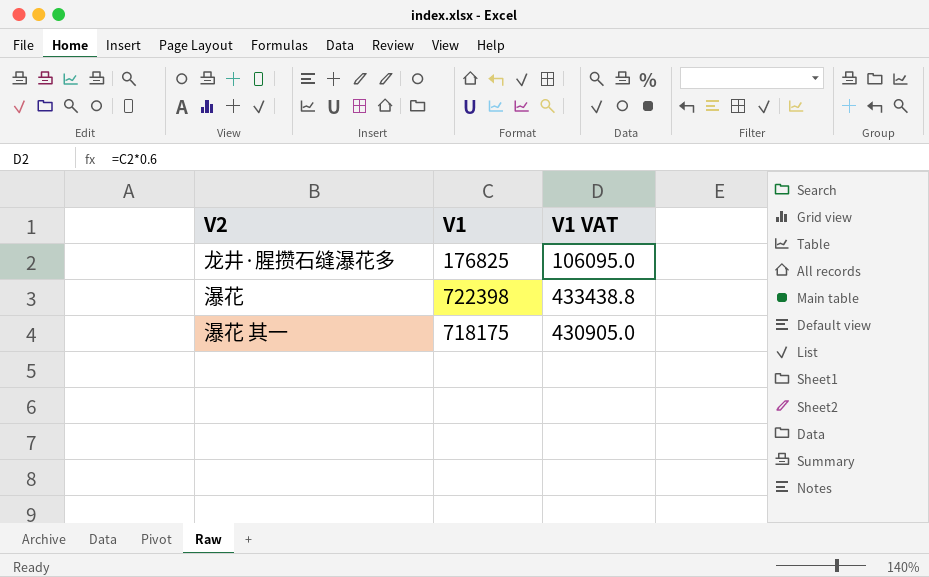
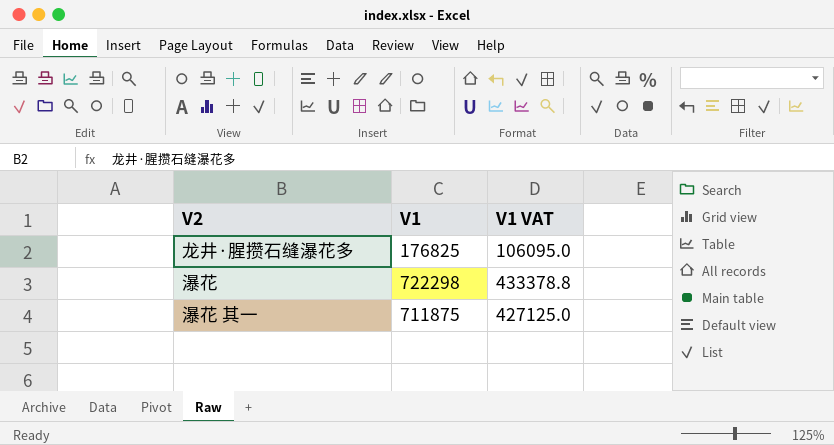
瀑花 | V1: 722398 -> 722298
瀑花 | V1 VAT: 433438.8 -> 433378.8
瀑花 其一 | V1: 718175 -> 711875
瀑花 其一 | V1 VAT: 430905.0 -> 427125.0

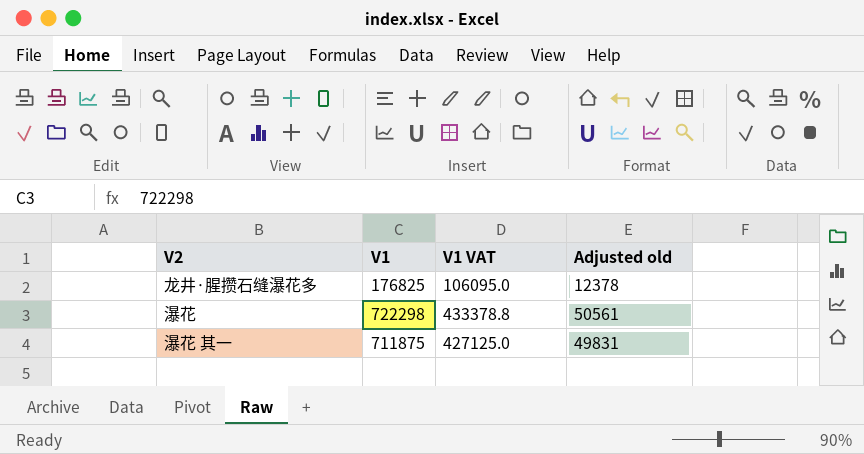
column Adjusted old | formula: none -> [V1] * 0.07

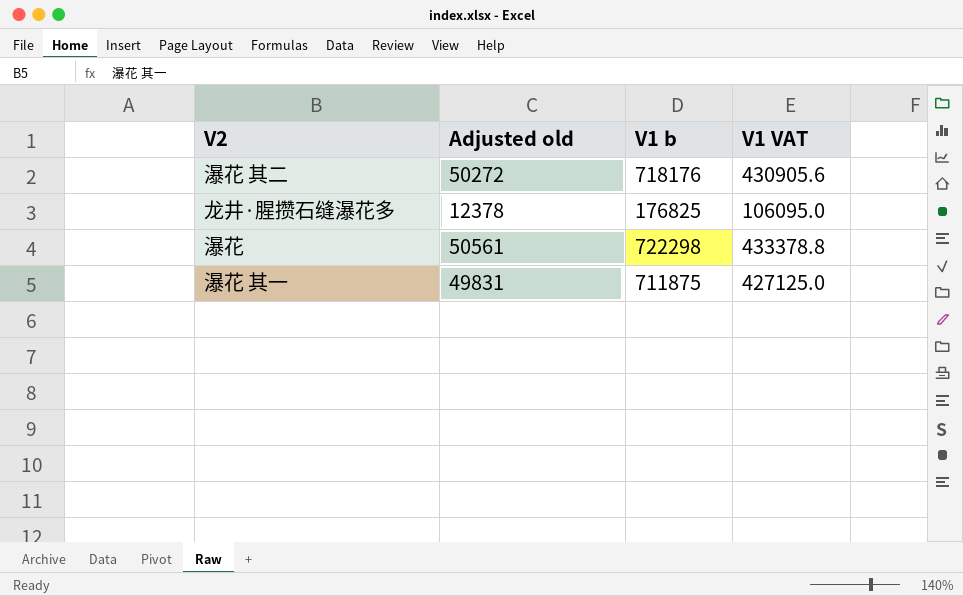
column Adjusted old | position: 4 -> 2
column name: V1 -> V1 b
row 瀑花 其二: none -> 50272 | 718176 | 430905.6

